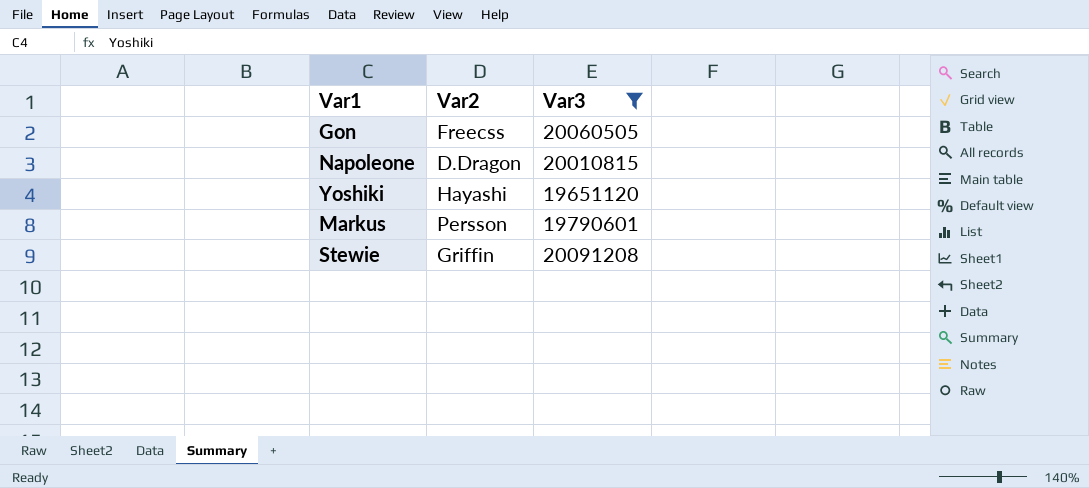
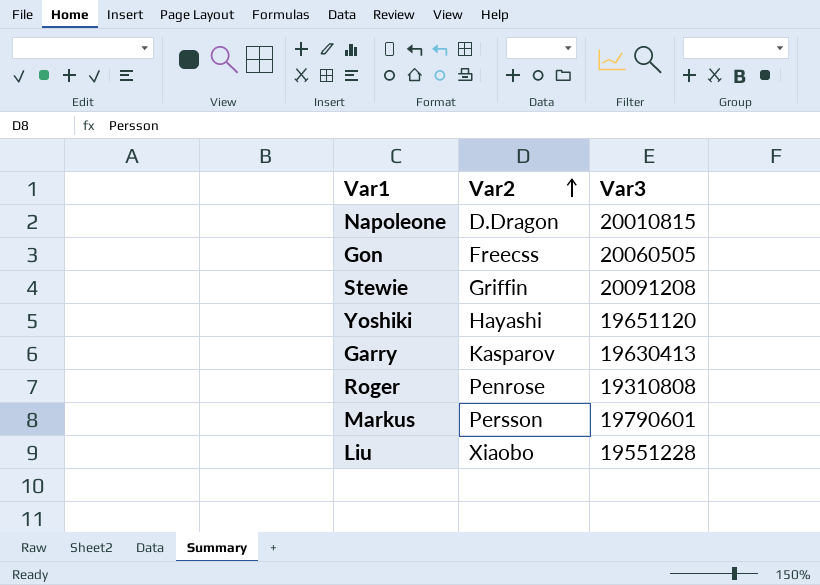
filter: Var3 >= 19651120 -> none
row order: none -> Var2 ascending

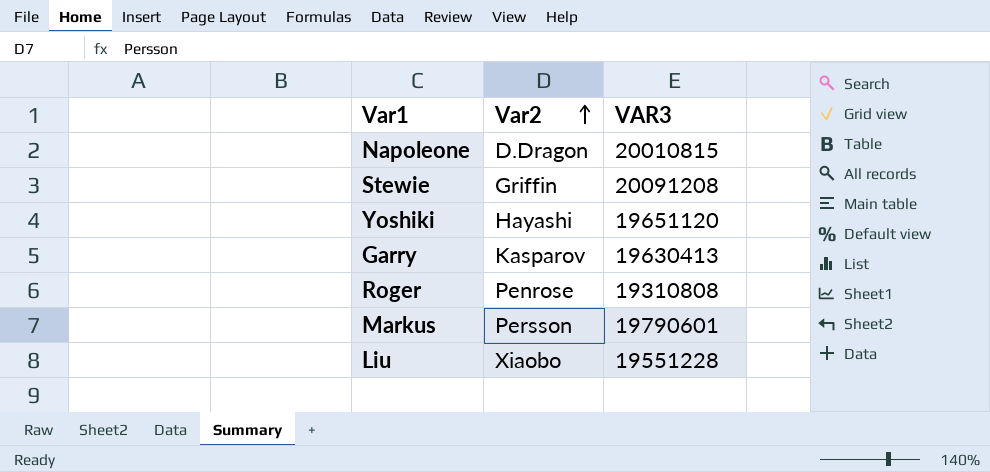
column name: Var3 -> VAR3
row Gon: Freecss | 20060505 -> none

